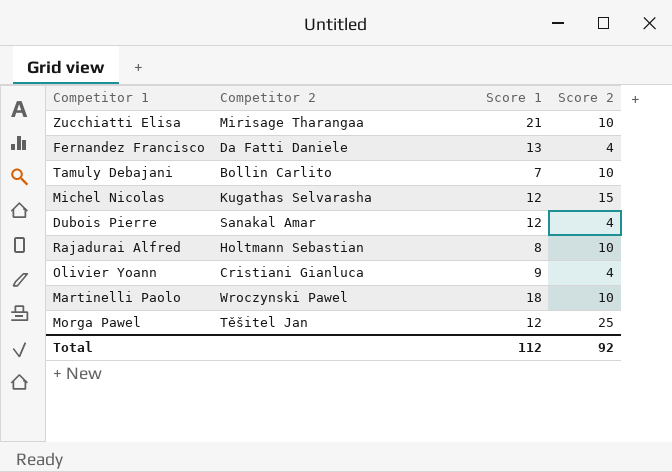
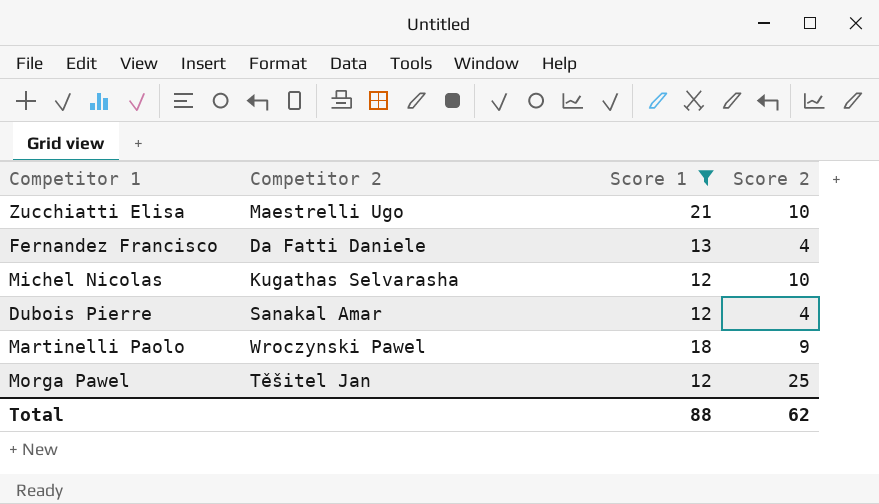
filter: none -> Score 1 >= 12
Zucchiatti Elisa | Competitor 2: Mirisage Tharangaa -> Maestrelli Ugo
Michel Nicolas | Score 2: 15 -> 10
Martinelli Paolo | Score 2: 10 -> 9
Total | Score 1: 112 -> 88
Total | Score 2: 92 -> 62

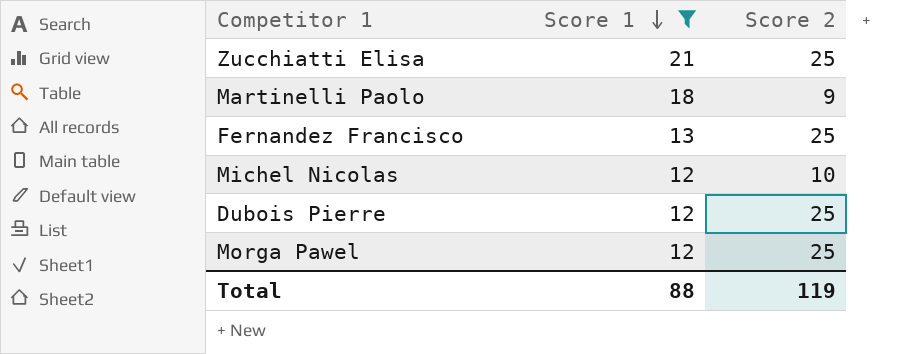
row order: none -> Score 1 descending
column Competitor 2 | position: 2 -> none
Zucchiatti Elisa | Score 2: 10 -> 25
Fernandez Francisco | Score 2: 4 -> 25
Dubois Pierre | Score 2: 4 -> 25
Total | Score 2: 62 -> 119

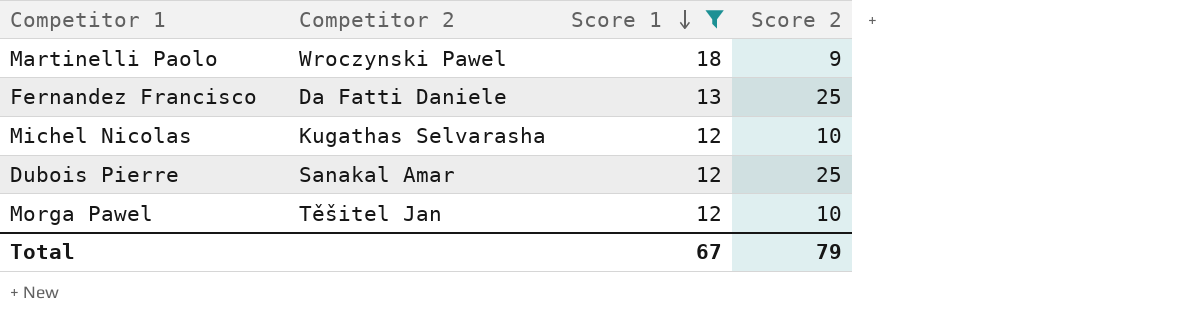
column Competitor 2 | position: none -> 2
row Zucchiatti Elisa: 21 | 25 -> none
Morga Pawel | Score 2: 25 -> 10
Total | Score 1: 88 -> 67
Total | Score 2: 119 -> 79

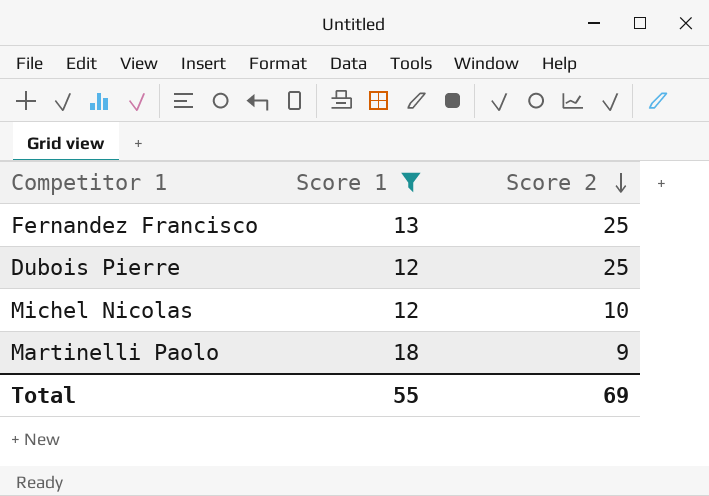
row order: Score 1 descending -> Score 2 descending
column Competitor 2 | position: 2 -> none
row Morga Pawel: Těšitel Jan | 12 | 10 -> none
Total | Score 1: 67 -> 55
Total | Score 2: 79 -> 69

